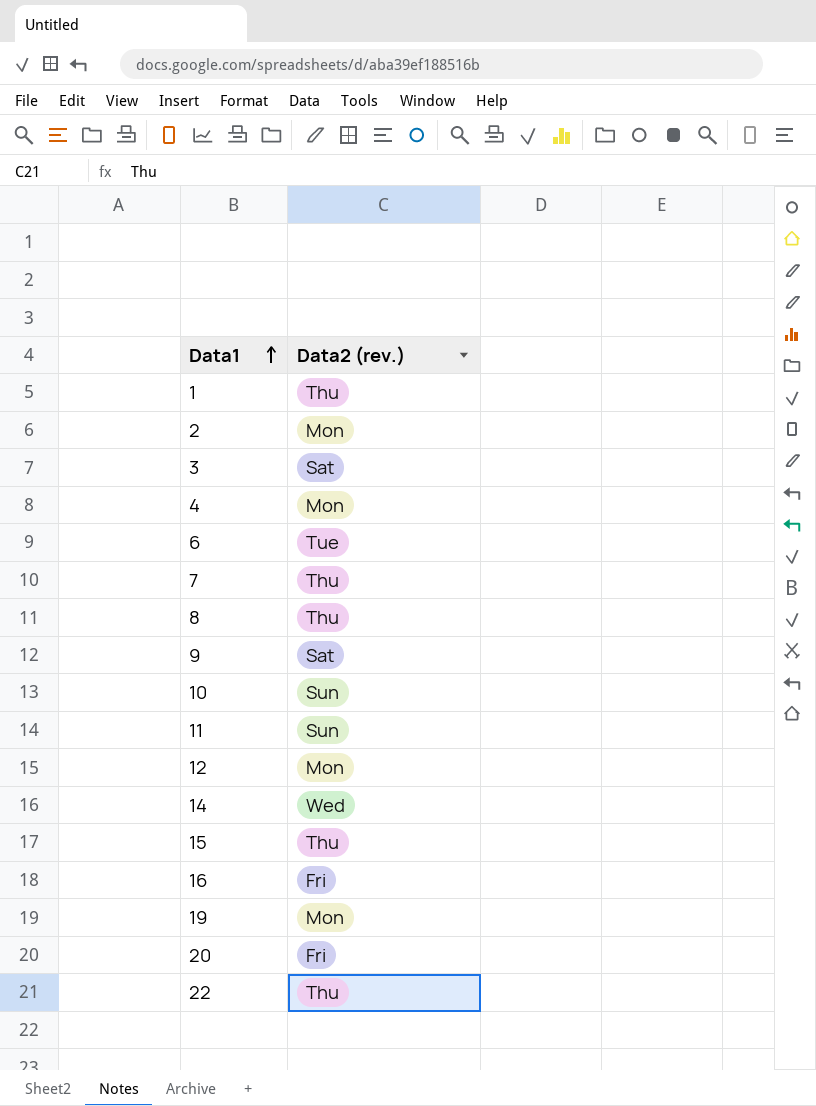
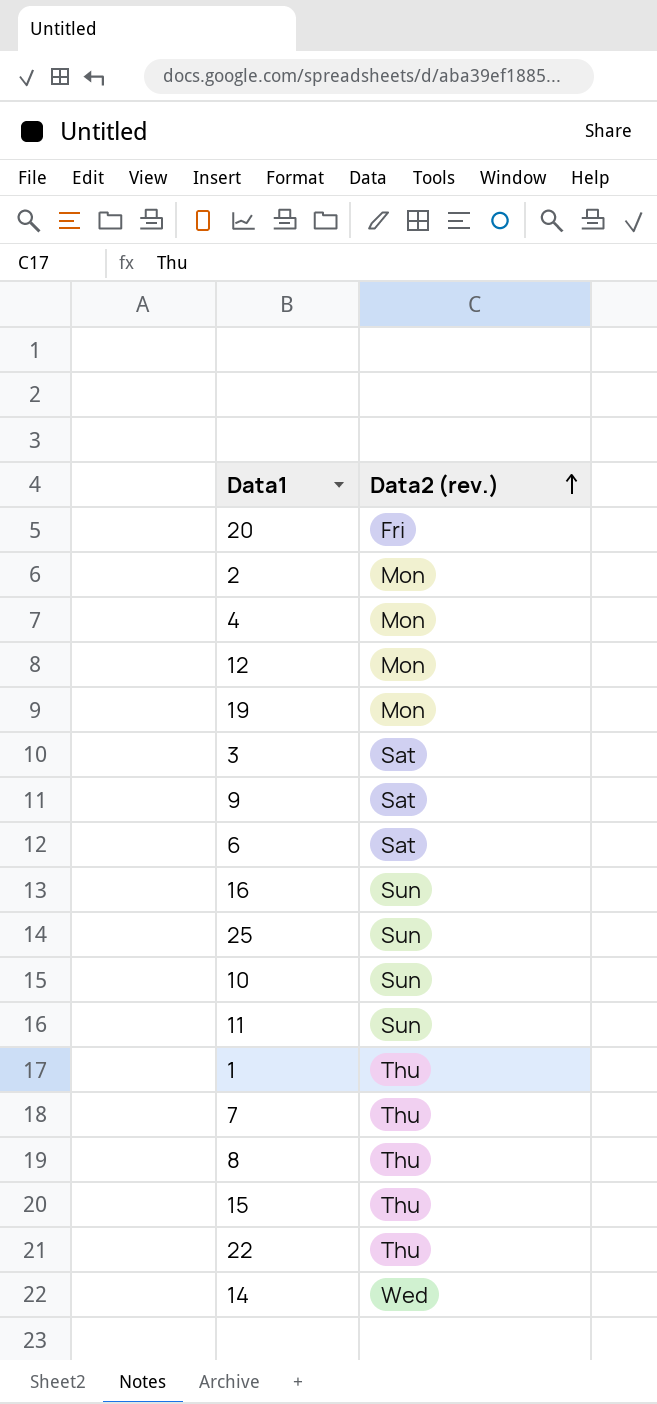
row order: Data1 ascending -> Data2 (rev.) ascending
6 | Data2 (rev.): Tue -> Sat
16 | Data2 (rev.): Fri -> Sun
row 25: none -> Sun

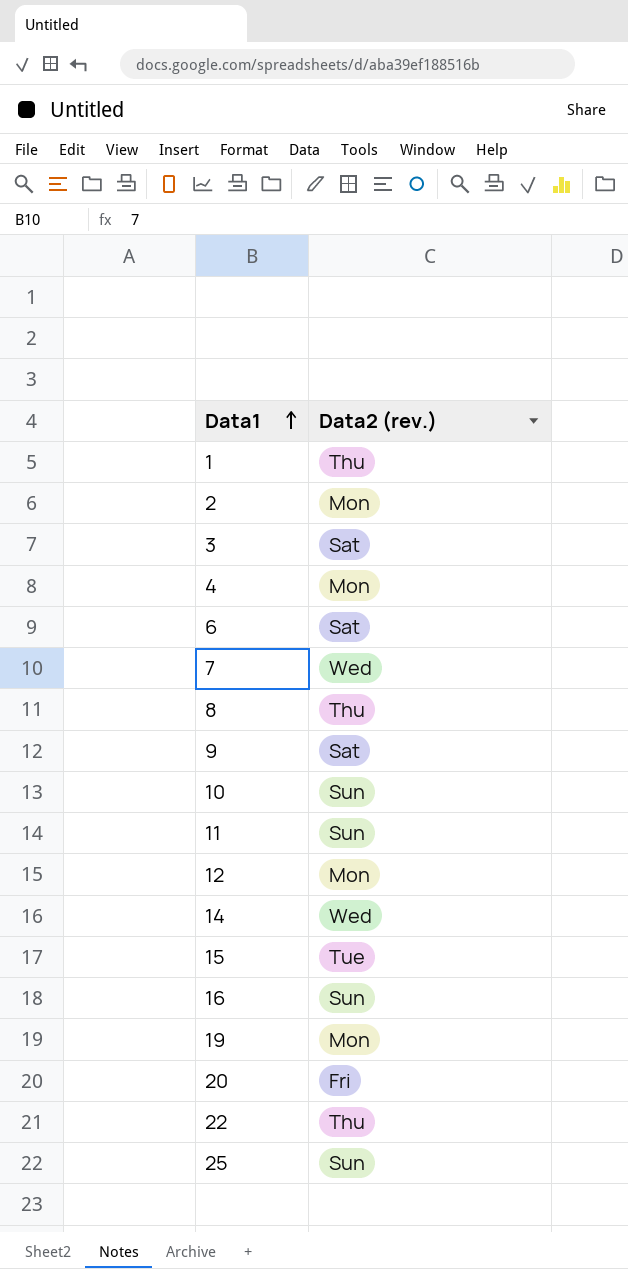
row order: Data2 (rev.) ascending -> Data1 ascending
7 | Data2 (rev.): Thu -> Wed
15 | Data2 (rev.): Thu -> Tue

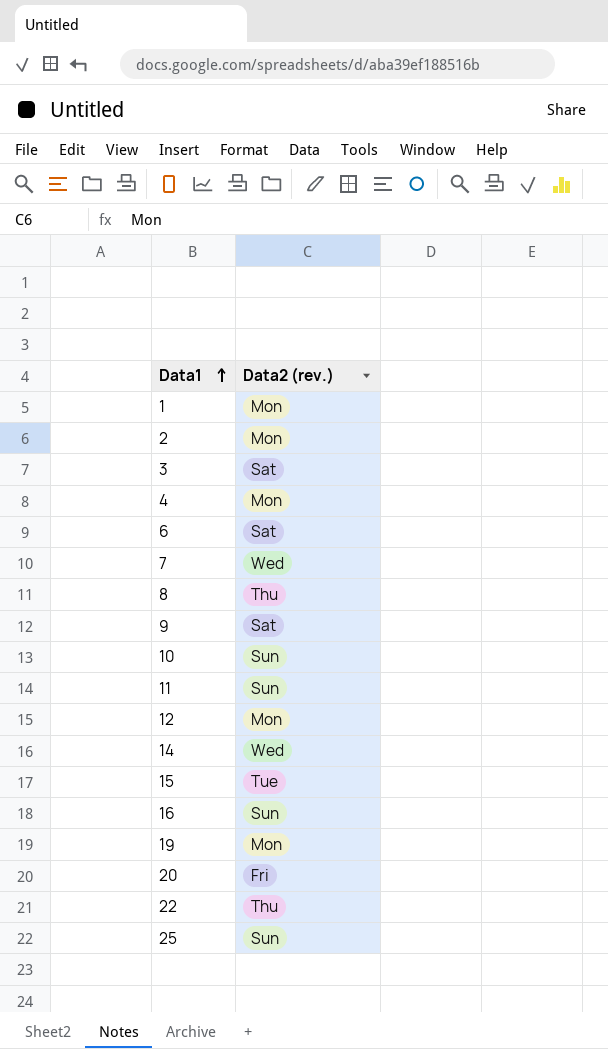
1 | Data2 (rev.): Thu -> Mon

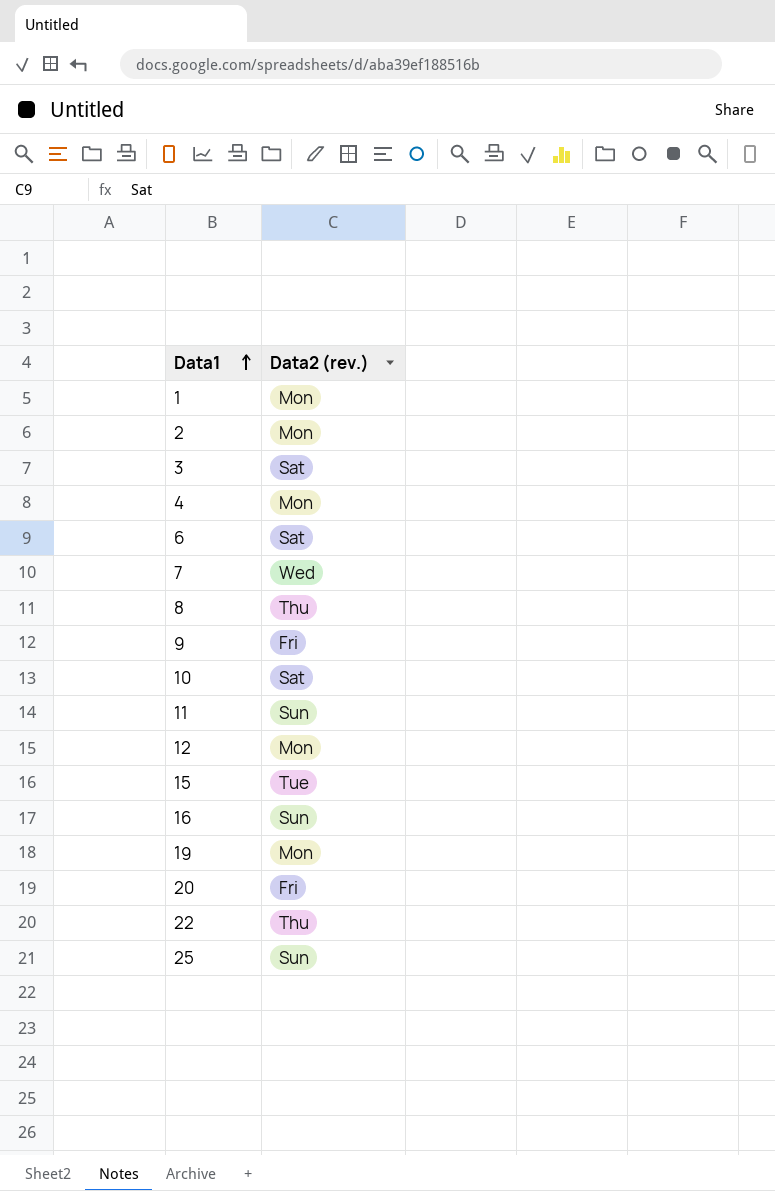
row 14: Wed -> none
9 | Data2 (rev.): Sat -> Fri
10 | Data2 (rev.): Sun -> Sat

